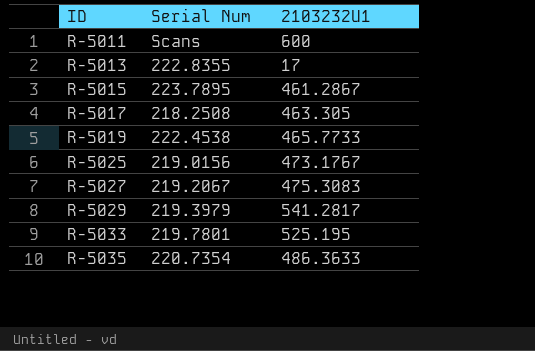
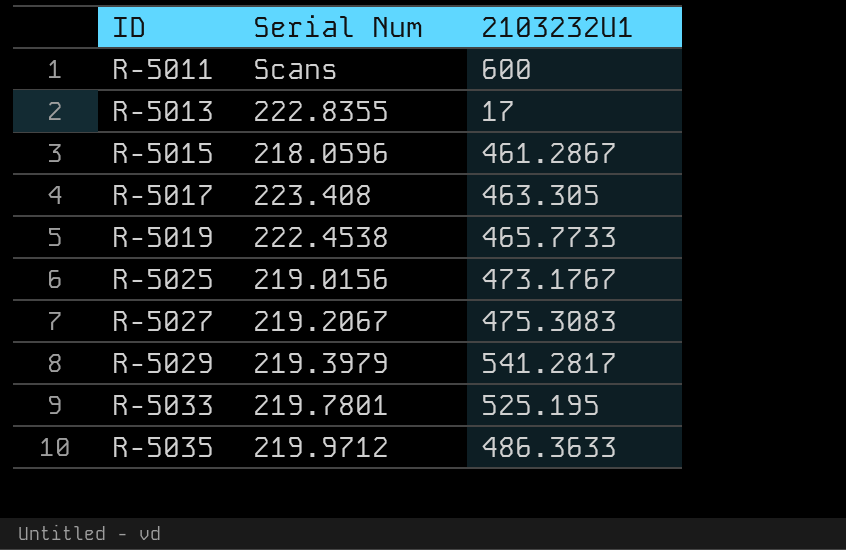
R-5015 | Serial Num: 223.7895 -> 218.0596
R-5017 | Serial Num: 218.2508 -> 223.408
R-5035 | Serial Num: 220.7354 -> 219.9712

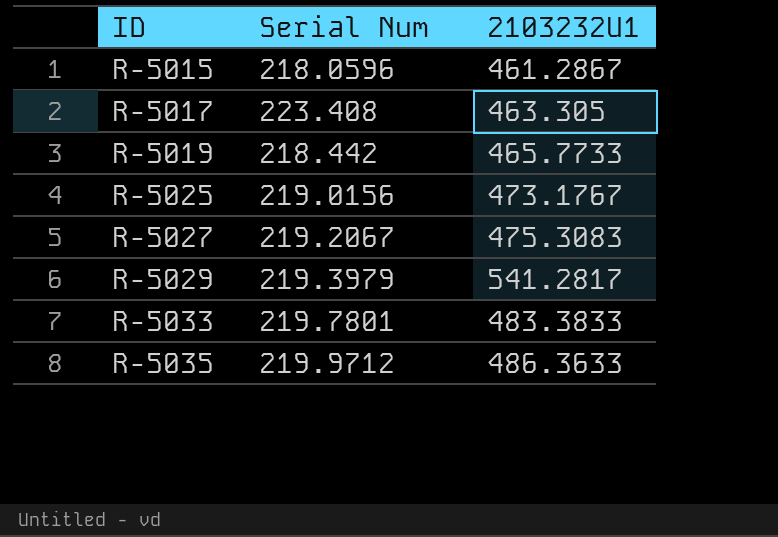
row R-5011: Scans | 600 -> none
row R-5013: 222.8355 | 17 -> none
R-5019 | Serial Num: 222.4538 -> 218.442
R-5033 | 2103232U1: 525.195 -> 483.3833

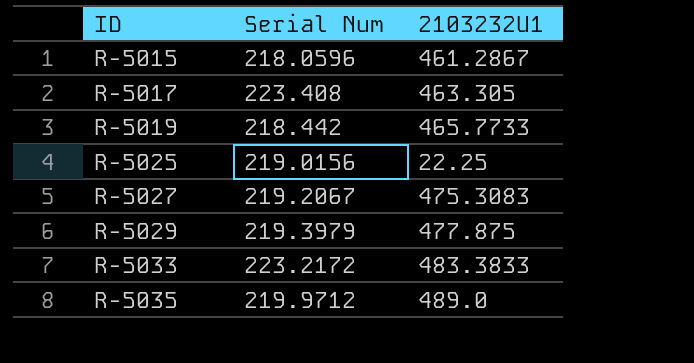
R-5025 | 2103232U1: 473.1767 -> 22.25
R-5029 | 2103232U1: 541.2817 -> 477.875
R-5033 | Serial Num: 219.7801 -> 223.2172
R-5035 | 2103232U1: 486.3633 -> 489.0

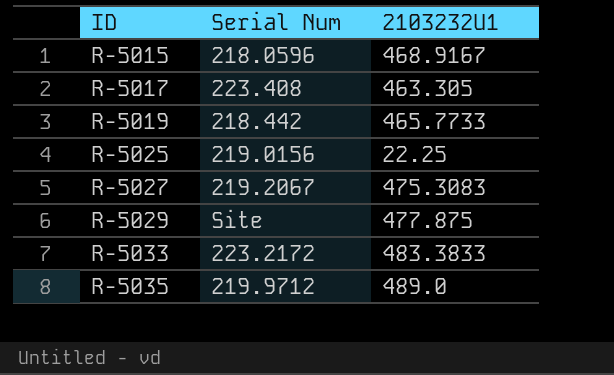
R-5015 | 2103232U1: 461.2867 -> 468.9167
R-5029 | Serial Num: 219.3979 -> Site

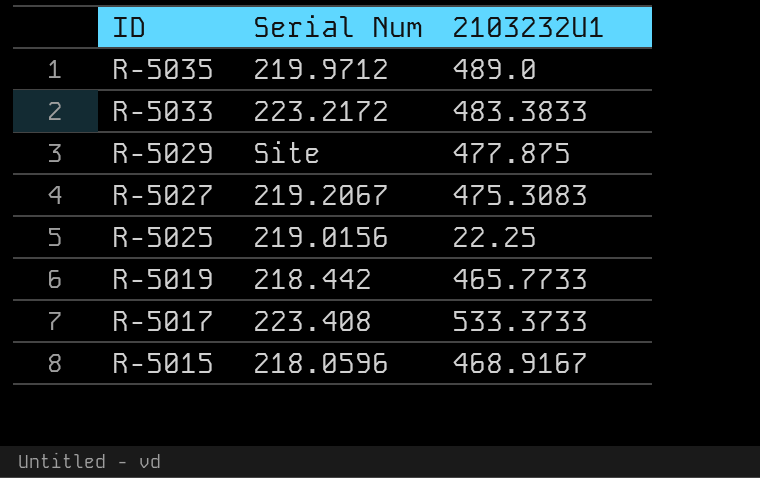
row order: ID ascending -> ID descending
R-5017 | 2103232U1: 463.305 -> 533.3733

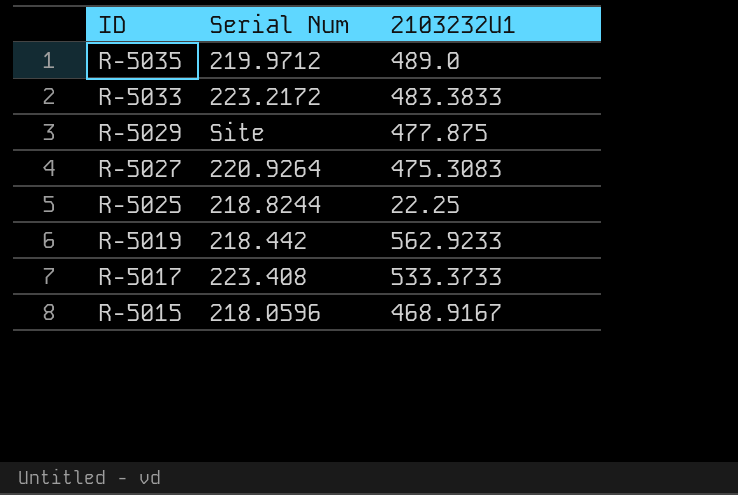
R-5027 | Serial Num: 219.2067 -> 220.9264
R-5025 | Serial Num: 219.0156 -> 218.8244
R-5019 | 2103232U1: 465.7733 -> 562.9233

